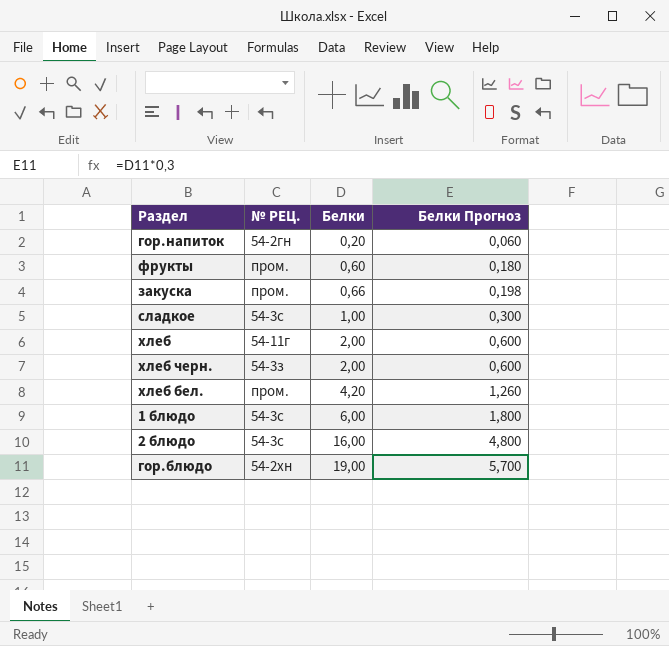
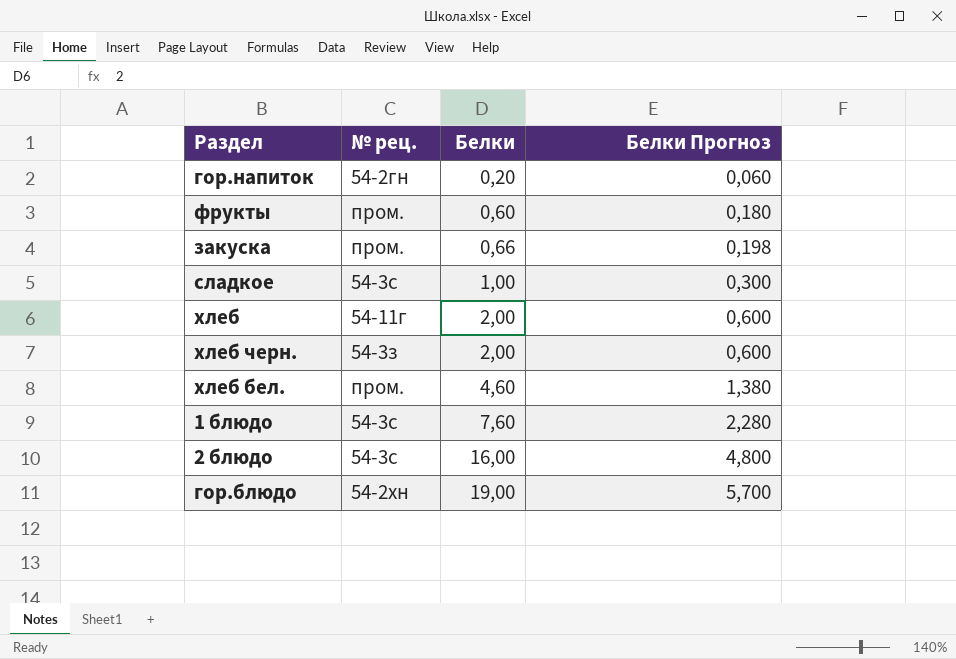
column name: № РЕЦ. -> № рец.
хлеб бел. | Белки: 4,20 -> 4,60
хлеб бел. | Белки Прогноз: 1,260 -> 1,380
1 блюдо | Белки: 6,00 -> 7,60
1 блюдо | Белки Прогноз: 1,800 -> 2,280

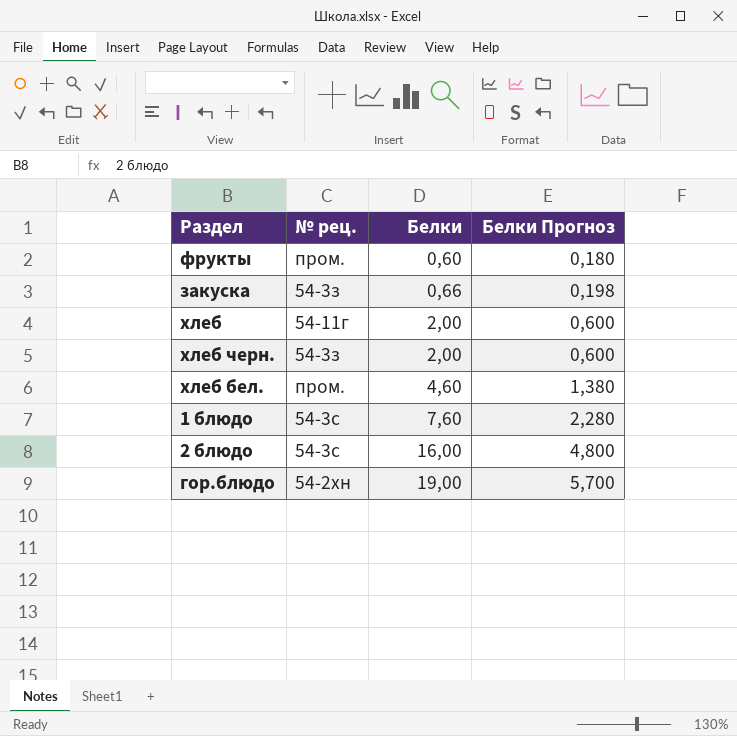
row гор.напиток: 54-2гн | 0,20 | 0,060 -> none
row сладкое: 54-3с | 1,00 | 0,300 -> none
закуска | № рец.: пром. -> 54-3з

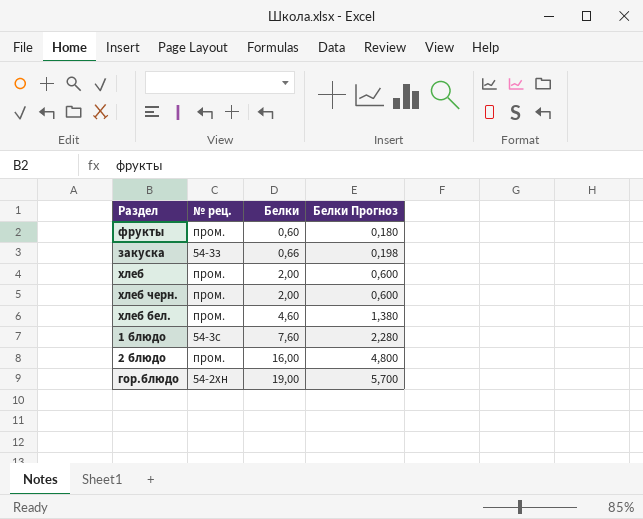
хлеб | № рец.: 54-11г -> пром.
хлеб черн. | № рец.: 54-3з -> пром.
2 блюдо | № рец.: 54-3с -> пром.

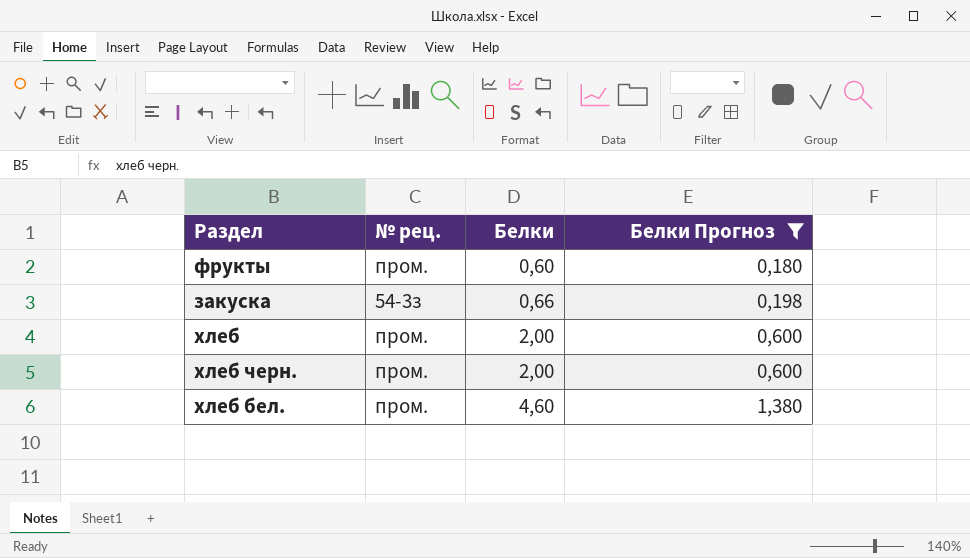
filter: none -> Белки Прогноз <= 1,380

